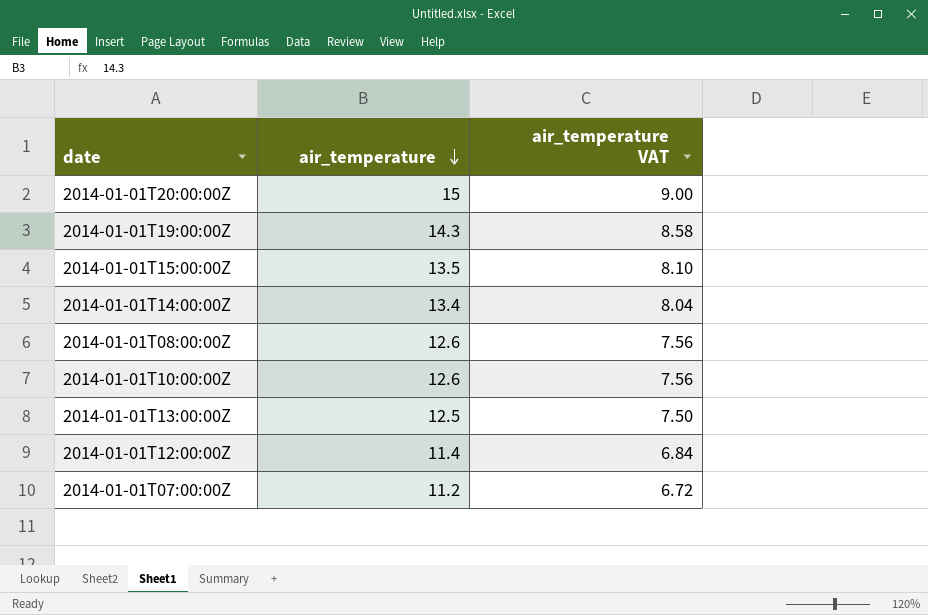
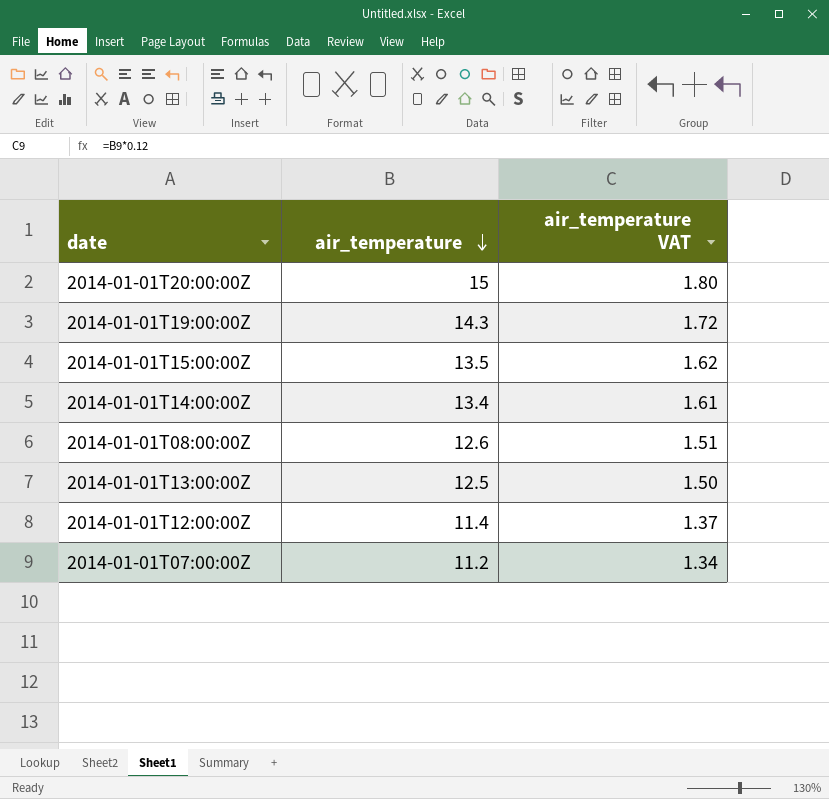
column air_temperature VAT | formula: [air_temperature] * 0.6 -> [air_temperature] * 0.12
row 2014-01-01T10:00:00Z: 12.6 | 7.56 -> none

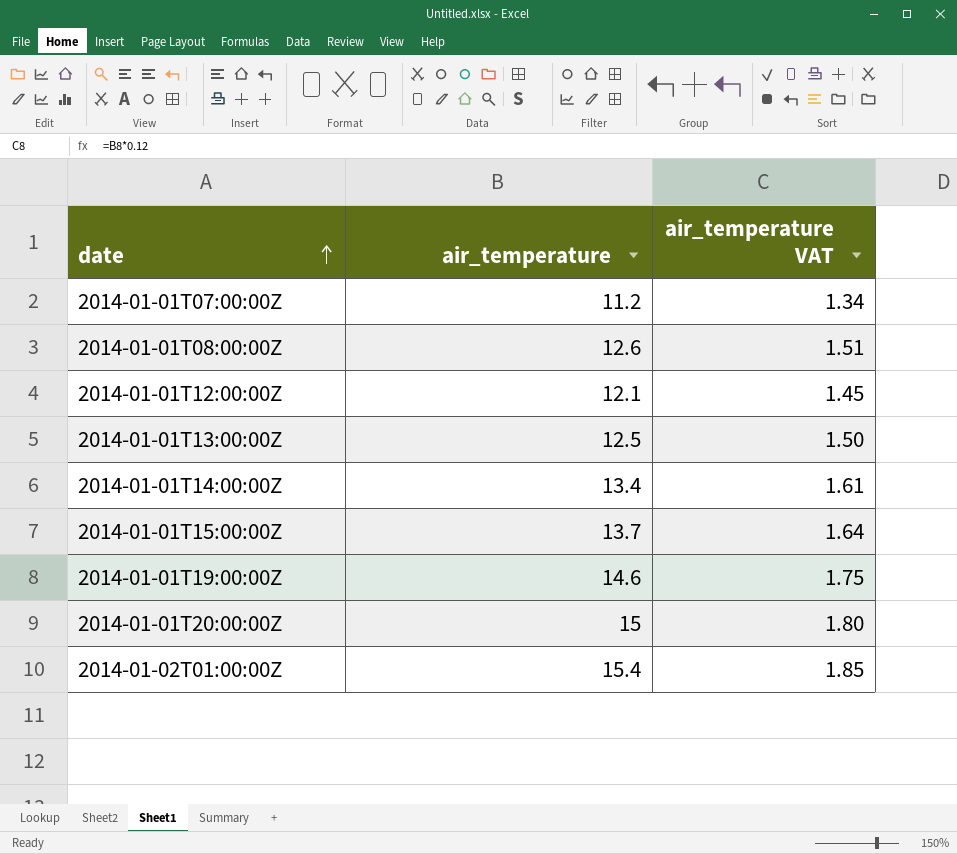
row order: air_temperature descending -> date ascending
2014-01-01T12:00:00Z | air_temperature: 11.4 -> 12.1
2014-01-01T12:00:00Z | air_temperature VAT: 1.37 -> 1.45
2014-01-01T15:00:00Z | air_temperature: 13.5 -> 13.7
2014-01-01T15:00:00Z | air_temperature VAT: 1.62 -> 1.64
2014-01-01T19:00:00Z | air_temperature: 14.3 -> 14.6
2014-01-01T19:00:00Z | air_temperature VAT: 1.72 -> 1.75
row 2014-01-02T01:00:00Z: none -> 15.4 | 1.85

